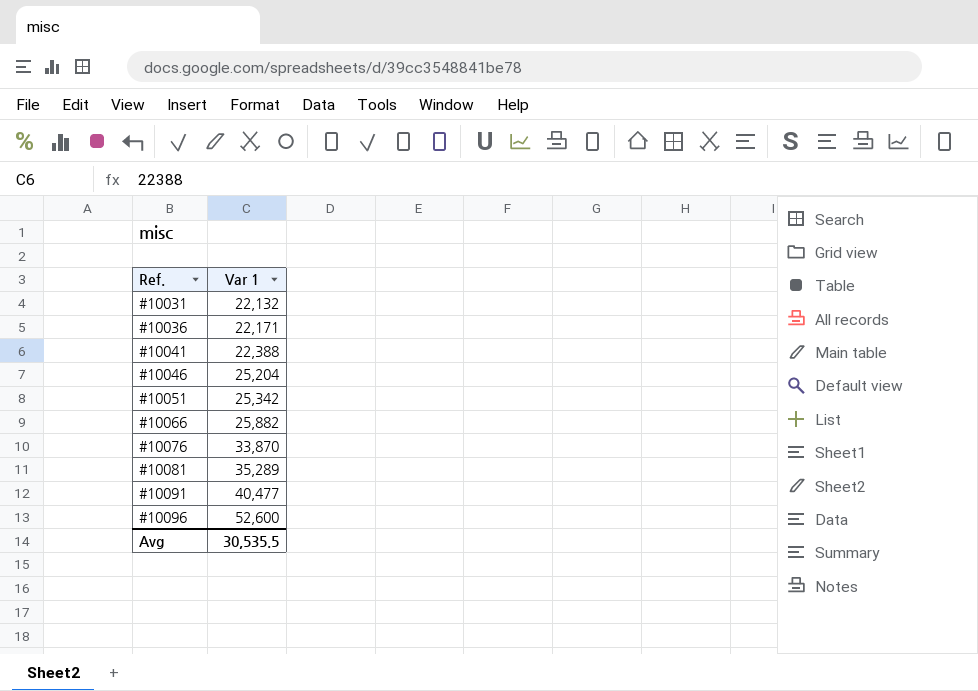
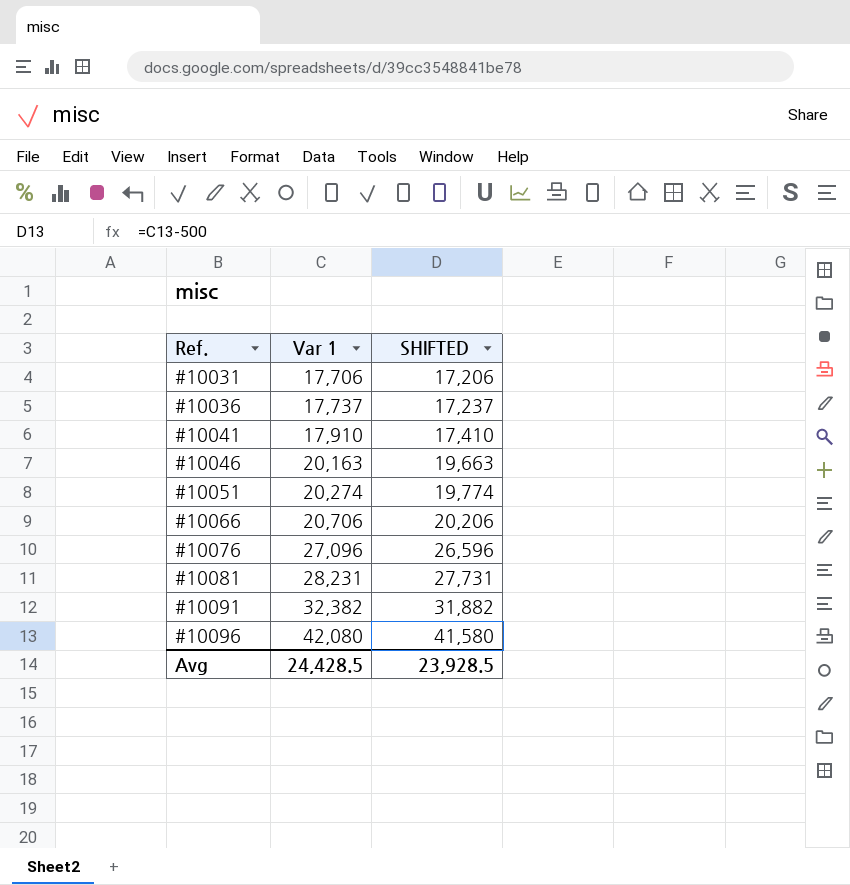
column SHIFTED | formula: none -> [Var 1] - 500
#10031 | Var 1: 22,132 -> 17,706
#10036 | Var 1: 22,171 -> 17,737
#10041 | Var 1: 22,388 -> 17,910
#10046 | Var 1: 25,204 -> 20,163
#10051 | Var 1: 25,342 -> 20,274
#10066 | Var 1: 25,882 -> 20,706
#10076 | Var 1: 33,870 -> 27,096
#10081 | Var 1: 35,289 -> 28,231
#10091 | Var 1: 40,477 -> 32,382
#10096 | Var 1: 52,600 -> 42,080
Avg | Var 1: 30,535.5 -> 24,428.5

